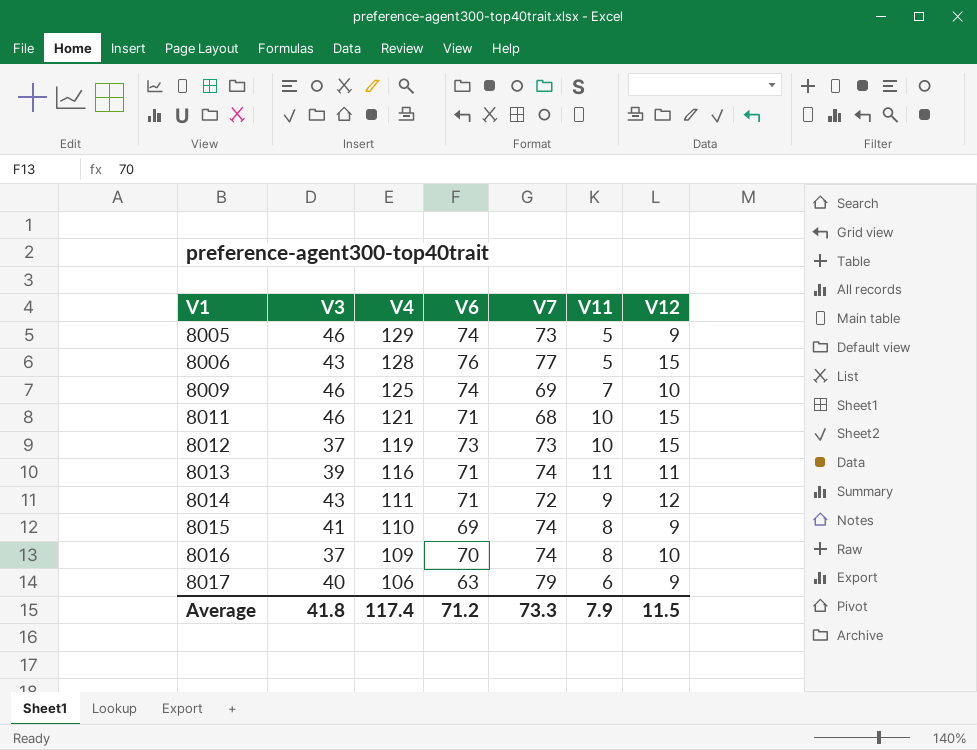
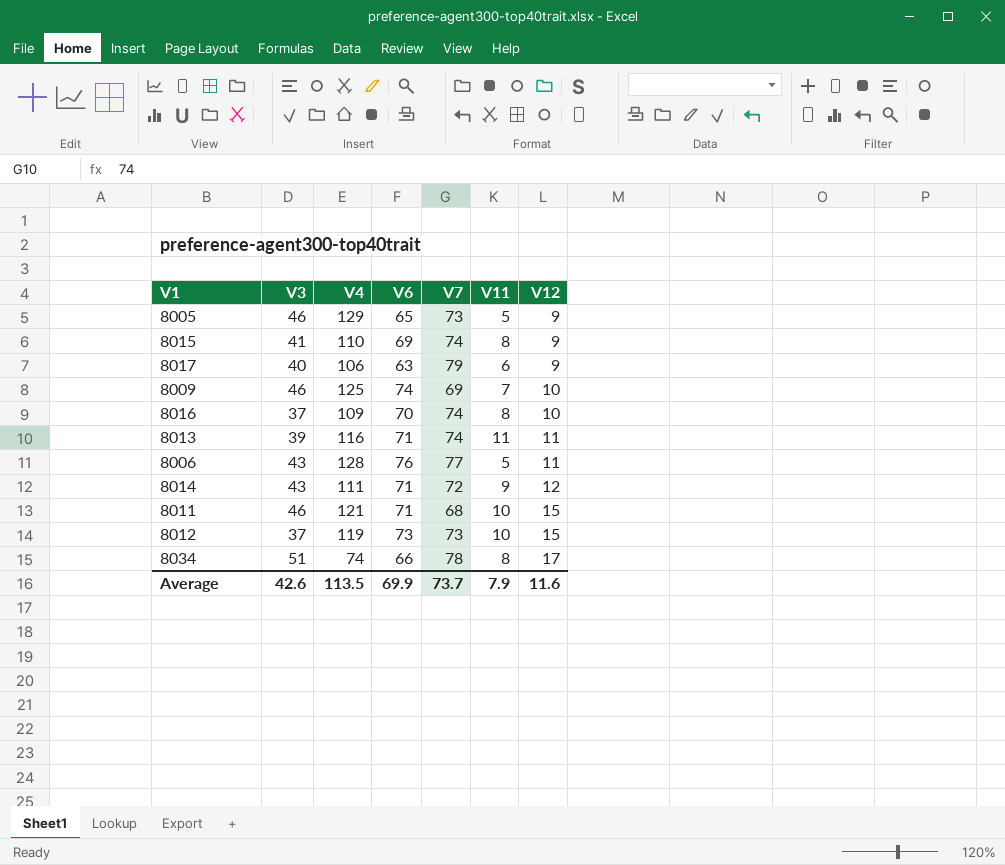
row order: V1 ascending -> V12 ascending
8005 | V6: 74 -> 65
8006 | V12: 15 -> 11
row 8034: none -> 51 | 74 | 66 | 78 | 8 | 17
Average | V3: 41.8 -> 42.6
Average | V4: 117.4 -> 113.5
Average | V6: 71.2 -> 69.9
Average | V7: 73.3 -> 73.7
Average | V12: 11.5 -> 11.6

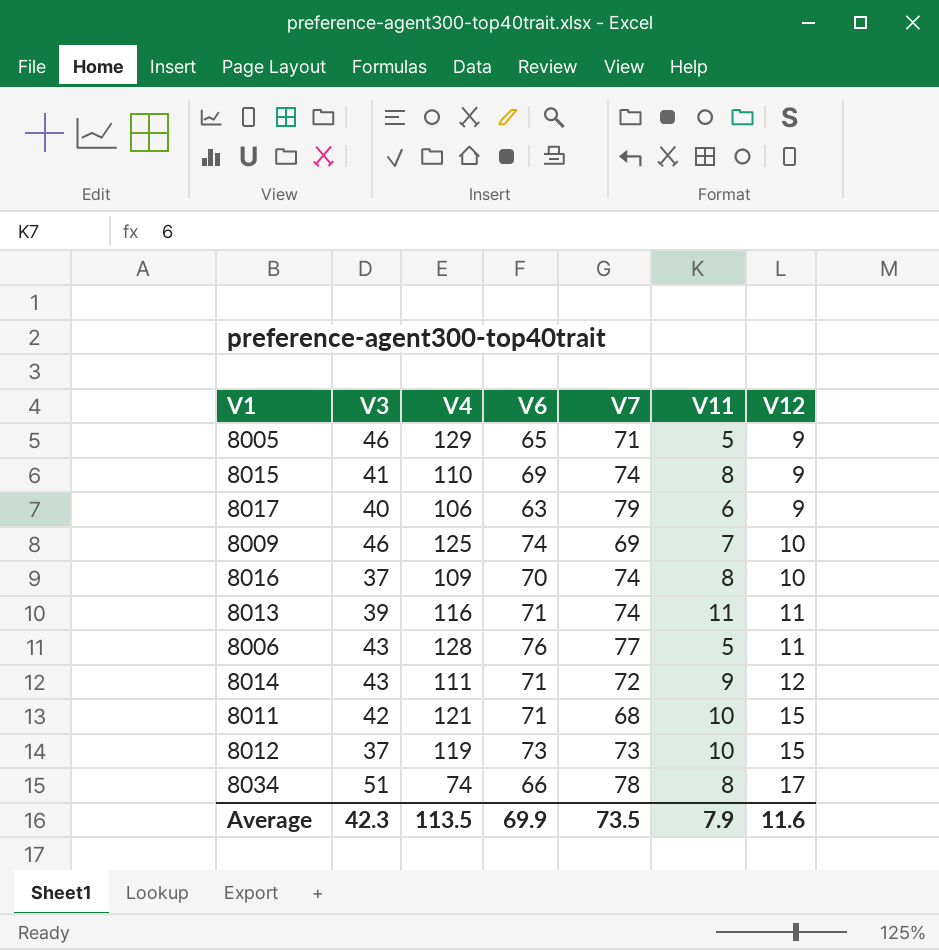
8005 | V7: 73 -> 71
8011 | V3: 46 -> 42
Average | V3: 42.6 -> 42.3
Average | V7: 73.7 -> 73.5

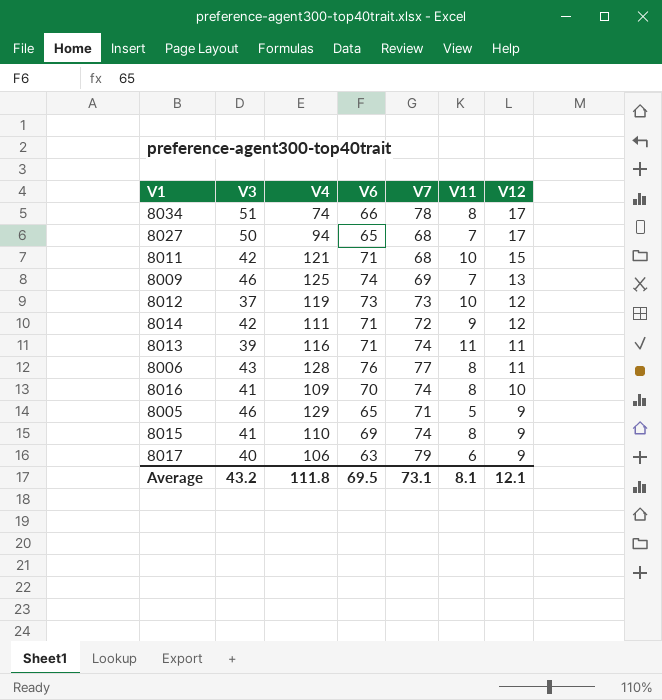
row order: V12 ascending -> V12 descending
row 8027: none -> 50 | 94 | 65 | 68 | 7 | 17
8009 | V12: 10 -> 13
8012 | V12: 15 -> 12
8014 | V3: 43 -> 42
8006 | V11: 5 -> 8
8016 | V3: 37 -> 41
Average | V3: 42.3 -> 43.2
Average | V4: 113.5 -> 111.8
Average | V6: 69.9 -> 69.5
Average | V7: 73.5 -> 73.1
Average | V11: 7.9 -> 8.1
Average | V12: 11.6 -> 12.1

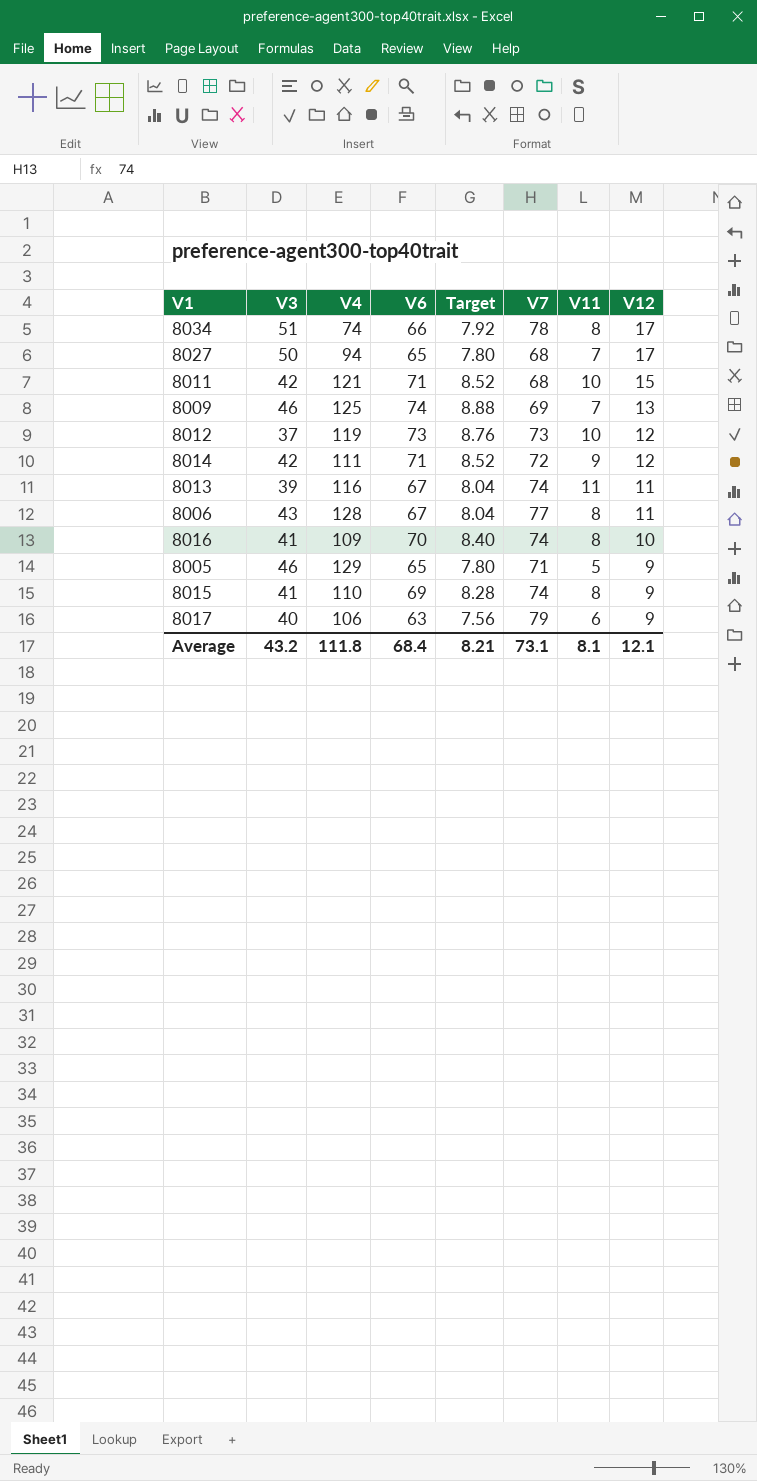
column Target | formula: none -> [V6] * 0.12
8013 | V6: 71 -> 67
8006 | V6: 76 -> 67
Average | V6: 69.5 -> 68.4

